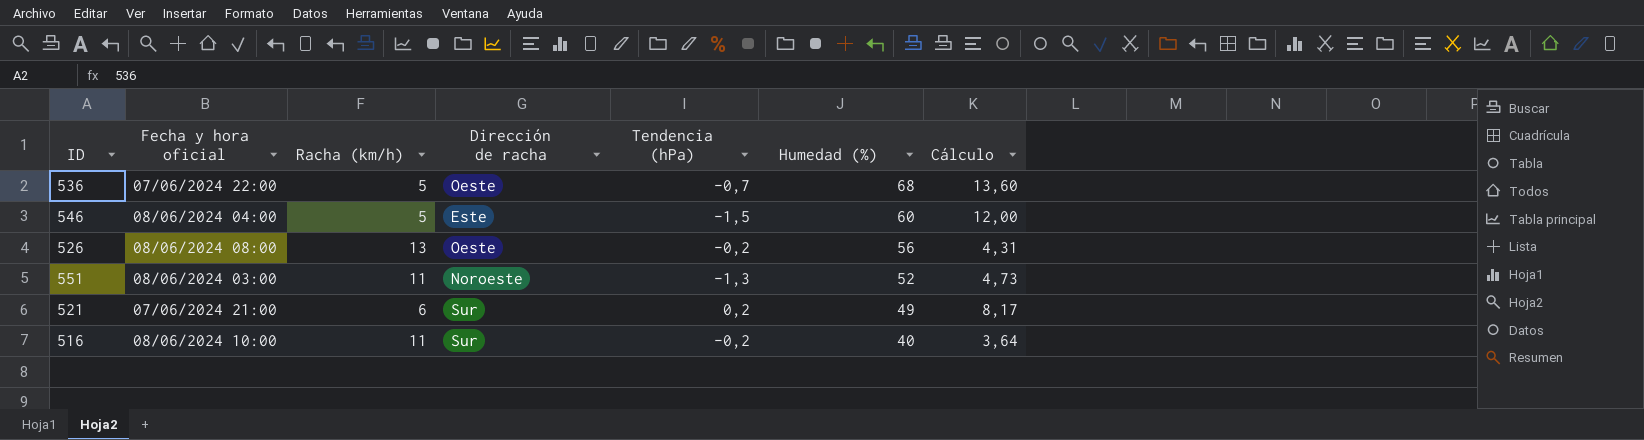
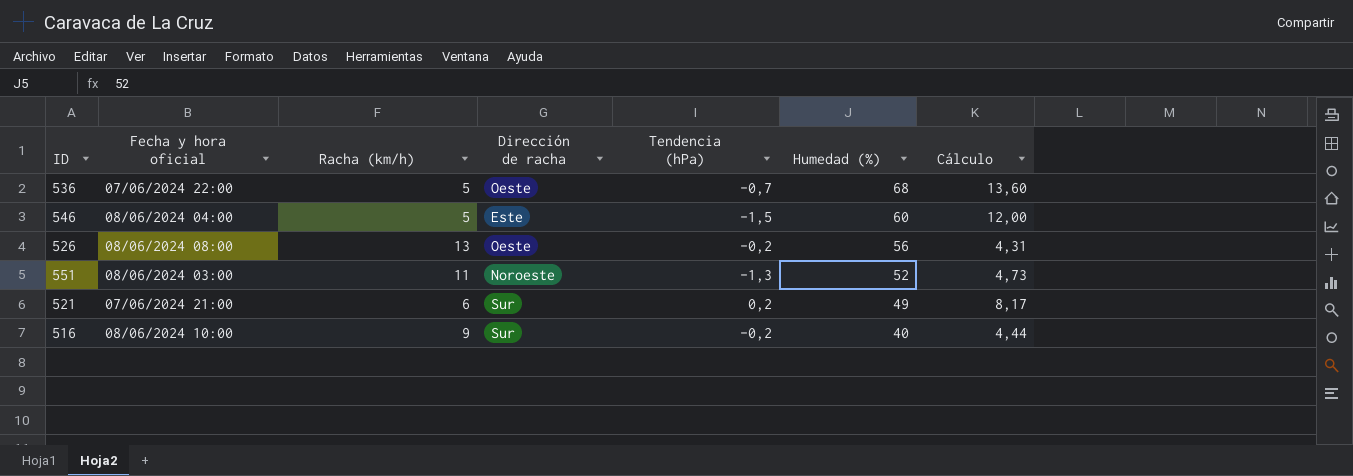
516 | Racha (km/h): 11 -> 9
516 | Cálculo: 3,64 -> 4,44

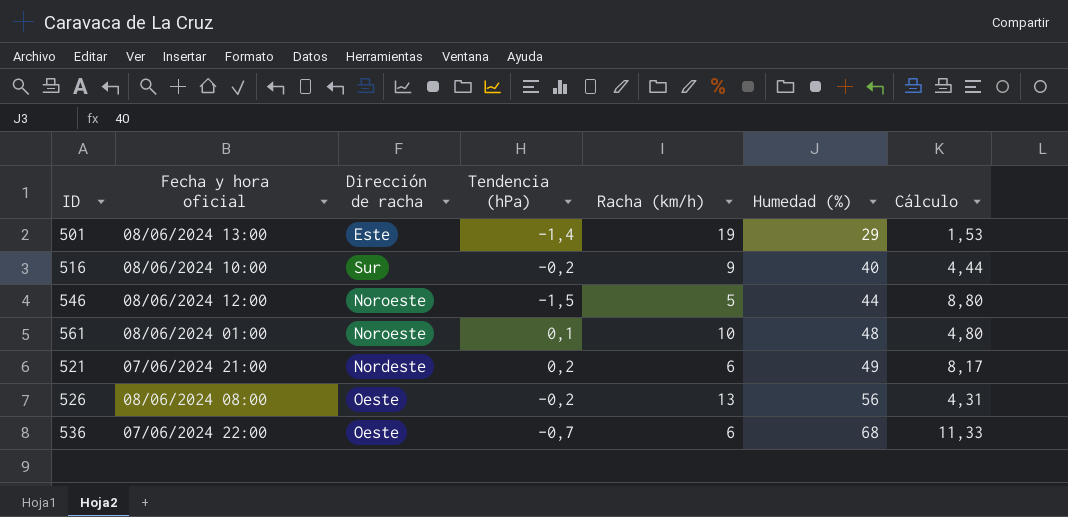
row order: Humedad (%) descending -> Humedad (%) ascending
column Racha (km/h) | position: 3 -> 5
row 551: 08/06/2024 03:00 | 11 | Noroeste | -1,3 | 52 | 4,73 -> none
row 501: none -> 08/06/2024 13:00 | Este | -1,4 | 19 | 29 | 1,53
546 | Fecha y hora oficial: 08/06/2024 04:00 -> 08/06/2024 12:00
546 | Dirección de racha: Este -> Noroeste
546 | Humedad (%): 60 -> 44
546 | Cálculo: 12,00 -> 8,80
row 561: none -> 08/06/2024 01:00 | Noroeste | 0,1 | 10 | 48 | 4,80
521 | Dirección de racha: Sur -> Nordeste
536 | Racha (km/h): 5 -> 6
536 | Cálculo: 13,60 -> 11,33

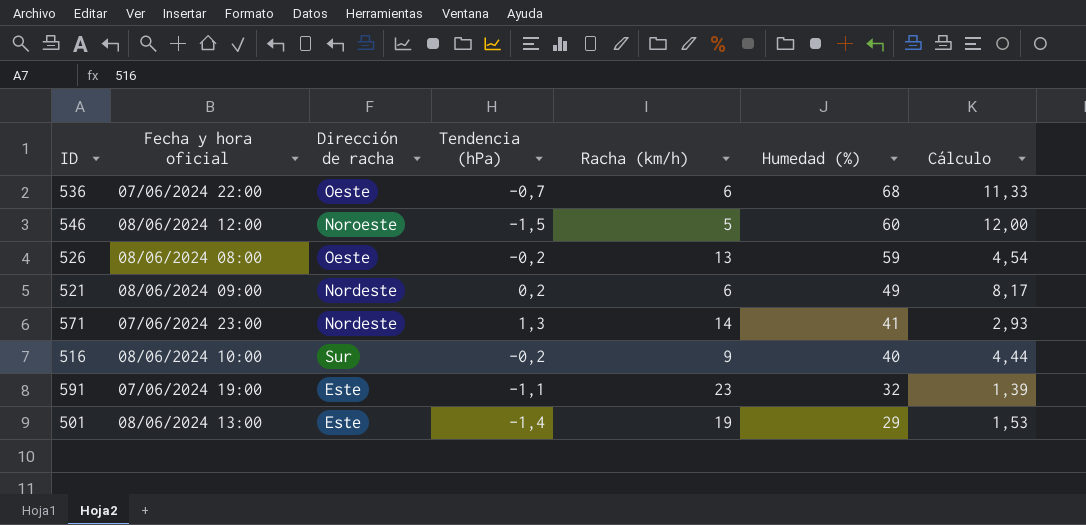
row order: Humedad (%) ascending -> Humedad (%) descending
row 561: 08/06/2024 01:00 | Noroeste | 0,1 | 10 | 48 | 4,80 -> none
546 | Humedad (%): 44 -> 60
546 | Cálculo: 8,80 -> 12,00
526 | Humedad (%): 56 -> 59
526 | Cálculo: 4,31 -> 4,54
521 | Fecha y hora oficial: 07/06/2024 21:00 -> 08/06/2024 09:00
row 571: none -> 07/06/2024 23:00 | Nordeste | 1,3 | 14 | 41 | 2,93
row 591: none -> 07/06/2024 19:00 | Este | -1,1 | 23 | 32 | 1,39

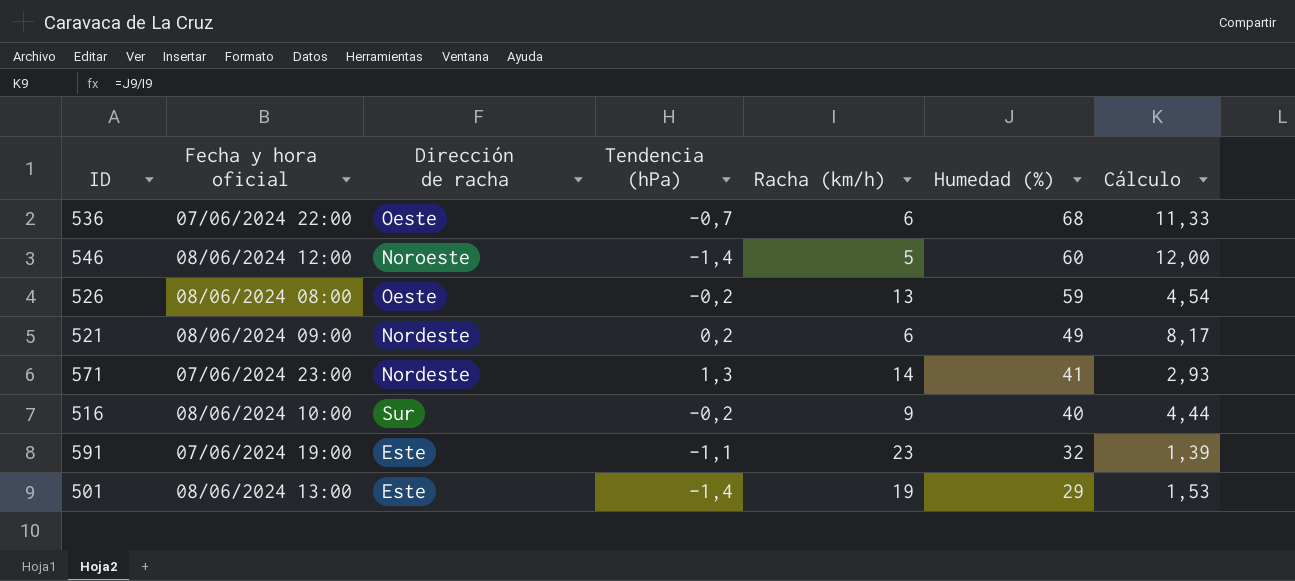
546 | Tendencia (hPa): -1,5 -> -1,4

